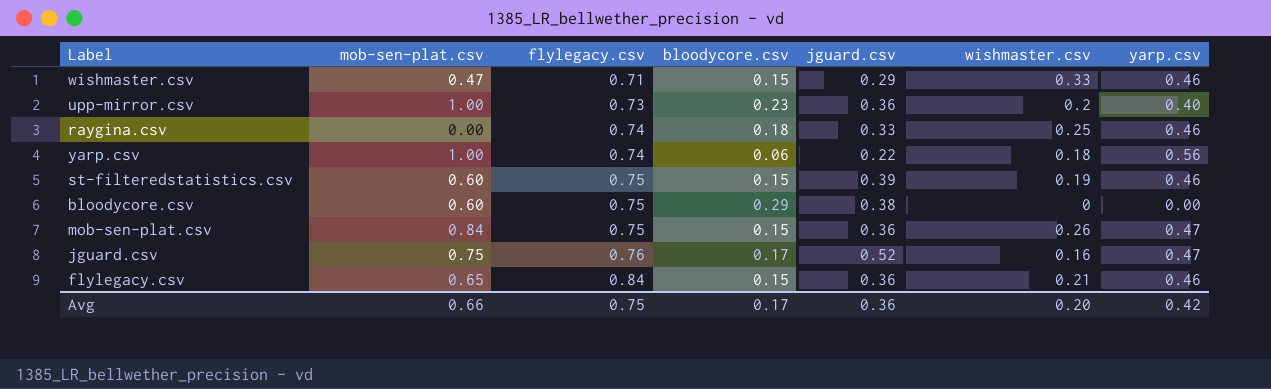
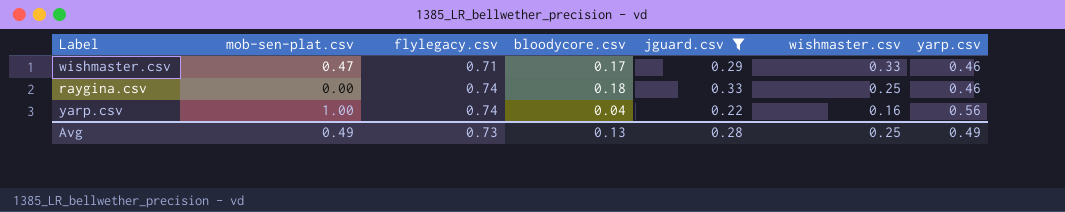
filter: none -> jguard.csv <= 0.33
wishmaster.csv | bloodycore.csv: 0.15 -> 0.17
yarp.csv | bloodycore.csv: 0.06 -> 0.04
yarp.csv | wishmaster.csv: 0.18 -> 0.16
Avg | mob-sen-plat.csv: 0.66 -> 0.49
Avg | flylegacy.csv: 0.75 -> 0.73
Avg | bloodycore.csv: 0.17 -> 0.13
Avg | jguard.csv: 0.36 -> 0.28
Avg | wishmaster.csv: 0.20 -> 0.25
Avg | yarp.csv: 0.42 -> 0.49

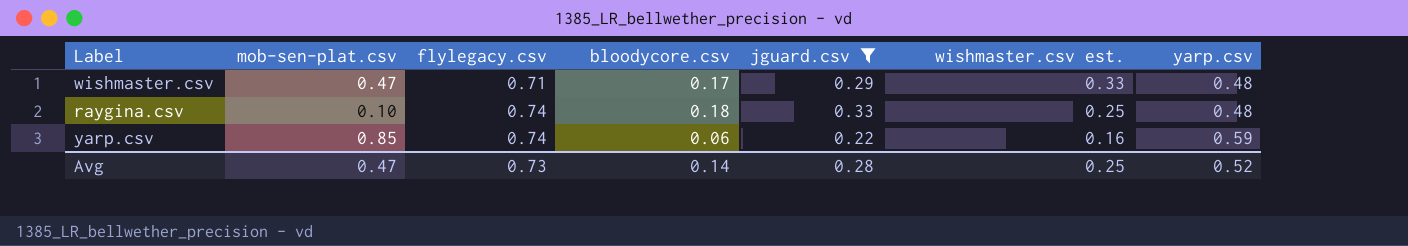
column name: wishmaster.csv -> wishmaster.csv est.
wishmaster.csv | yarp.csv: 0.46 -> 0.48
raygina.csv | mob-sen-plat.csv: 0.00 -> 0.10
raygina.csv | yarp.csv: 0.46 -> 0.48
yarp.csv | mob-sen-plat.csv: 1.00 -> 0.85
yarp.csv | bloodycore.csv: 0.04 -> 0.06
yarp.csv | yarp.csv: 0.56 -> 0.59
Avg | mob-sen-plat.csv: 0.49 -> 0.47
Avg | bloodycore.csv: 0.13 -> 0.14
Avg | yarp.csv: 0.49 -> 0.52

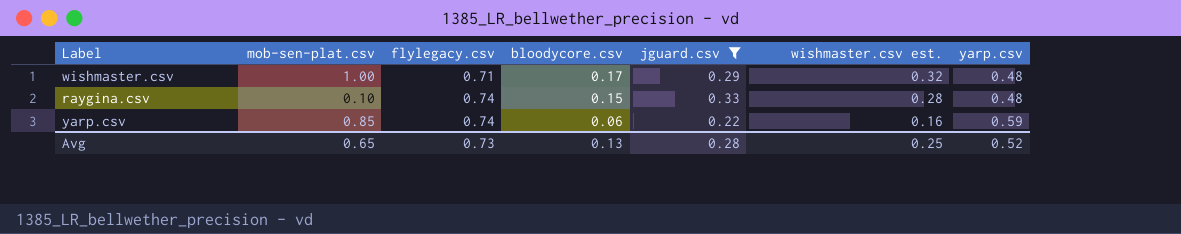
wishmaster.csv | mob-sen-plat.csv: 0.47 -> 1.00
wishmaster.csv | wishmaster.csv est.: 0.33 -> 0.32
raygina.csv | bloodycore.csv: 0.18 -> 0.15
raygina.csv | wishmaster.csv est.: 0.25 -> 0.28
Avg | mob-sen-plat.csv: 0.47 -> 0.65
Avg | bloodycore.csv: 0.14 -> 0.13

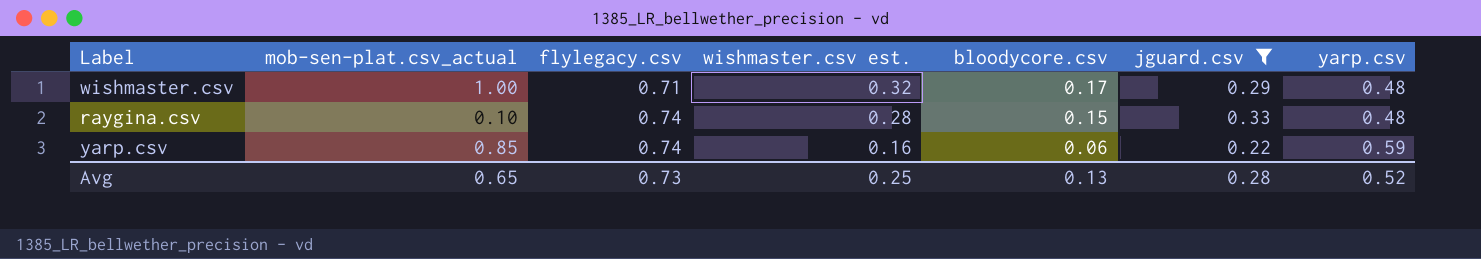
column name: mob-sen-plat.csv -> mob-sen-plat.csv_actual
column wishmaster.csv est. | position: 6 -> 4

